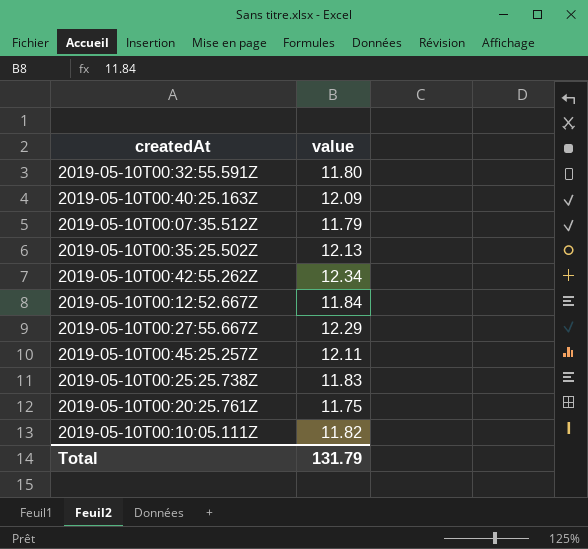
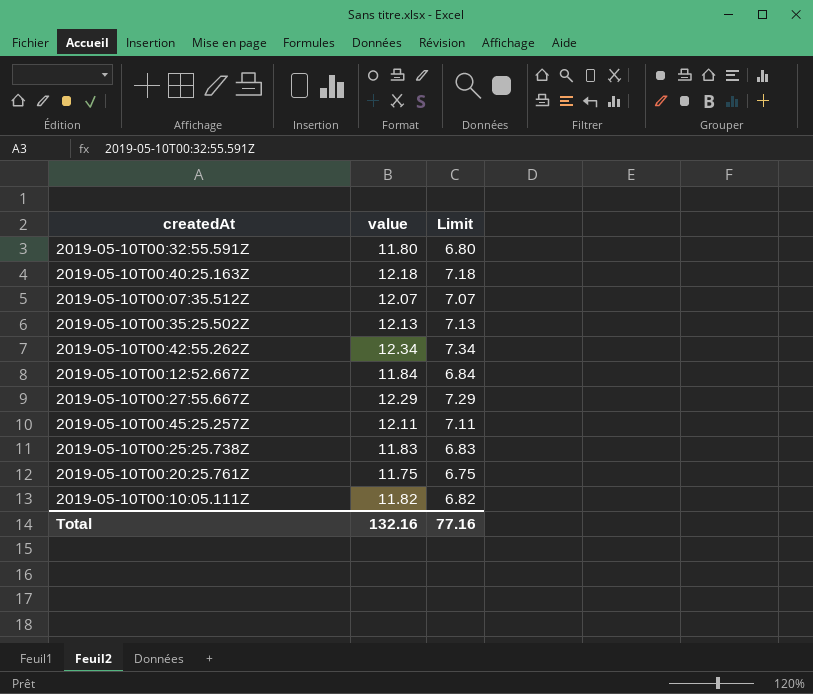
column Limit | formula: none -> [value] - 5
2019-05-10T00:40:25.163Z | value: 12.09 -> 12.18
2019-05-10T00:07:35.512Z | value: 11.79 -> 12.07
Total | value: 131.79 -> 132.16

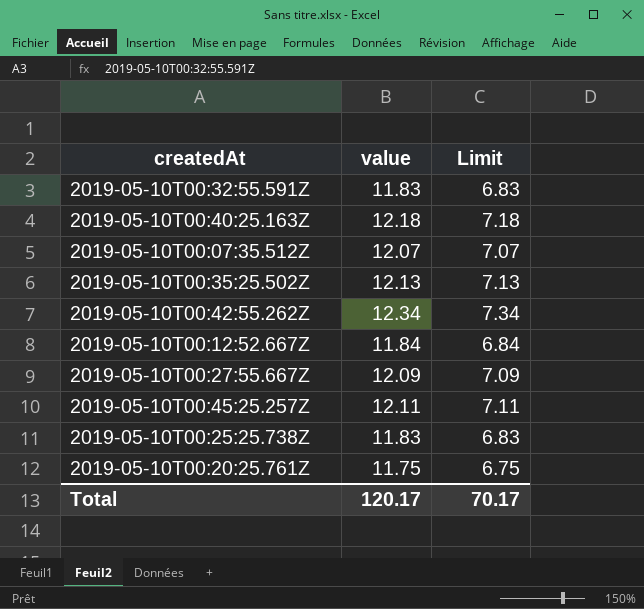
row 2019-05-10T00:10:05.111Z: 11.82 | 6.82 -> none
2019-05-10T00:32:55.591Z | value: 11.80 -> 11.83
2019-05-10T00:32:55.591Z | Limit: 6.80 -> 6.83
2019-05-10T00:27:55.667Z | value: 12.29 -> 12.09
2019-05-10T00:27:55.667Z | Limit: 7.29 -> 7.09
Total | value: 132.16 -> 120.17
Total | Limit: 77.16 -> 70.17

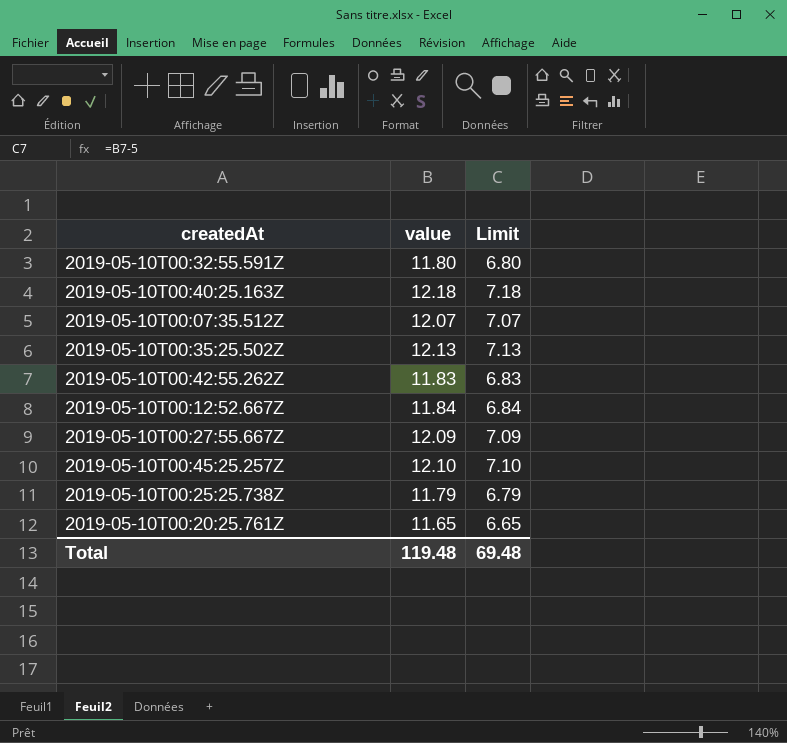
2019-05-10T00:32:55.591Z | value: 11.83 -> 11.80
2019-05-10T00:32:55.591Z | Limit: 6.83 -> 6.80
2019-05-10T00:42:55.262Z | value: 12.34 -> 11.83
2019-05-10T00:42:55.262Z | Limit: 7.34 -> 6.83
2019-05-10T00:45:25.257Z | value: 12.11 -> 12.10
2019-05-10T00:45:25.257Z | Limit: 7.11 -> 7.10
2019-05-10T00:25:25.738Z | value: 11.83 -> 11.79
2019-05-10T00:25:25.738Z | Limit: 6.83 -> 6.79
2019-05-10T00:20:25.761Z | value: 11.75 -> 11.65
2019-05-10T00:20:25.761Z | Limit: 6.75 -> 6.65
Total | value: 120.17 -> 119.48
Total | Limit: 70.17 -> 69.48

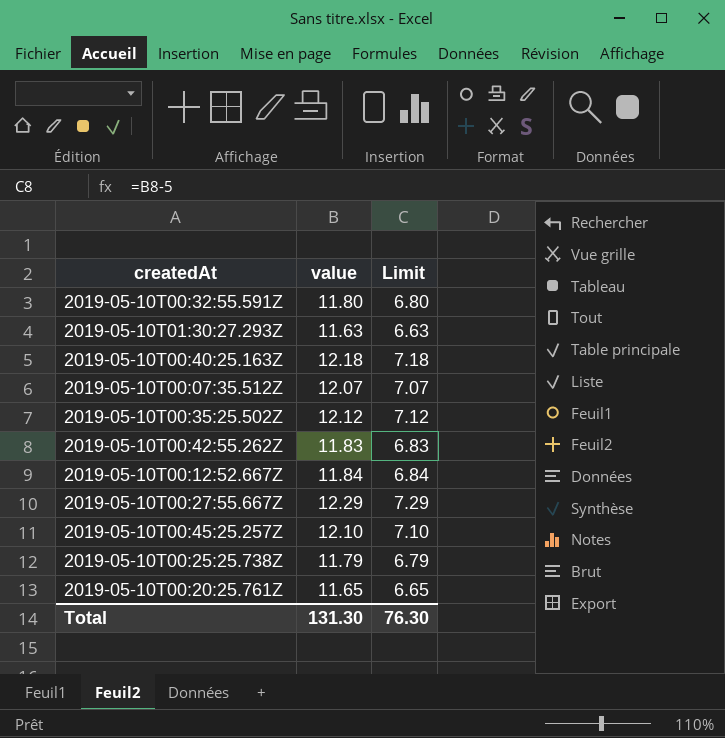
row 2019-05-10T01:30:27.293Z: none -> 11.63 | 6.63
2019-05-10T00:35:25.502Z | value: 12.13 -> 12.12
2019-05-10T00:35:25.502Z | Limit: 7.13 -> 7.12
2019-05-10T00:27:55.667Z | value: 12.09 -> 12.29
2019-05-10T00:27:55.667Z | Limit: 7.09 -> 7.29
Total | value: 119.48 -> 131.30
Total | Limit: 69.48 -> 76.30

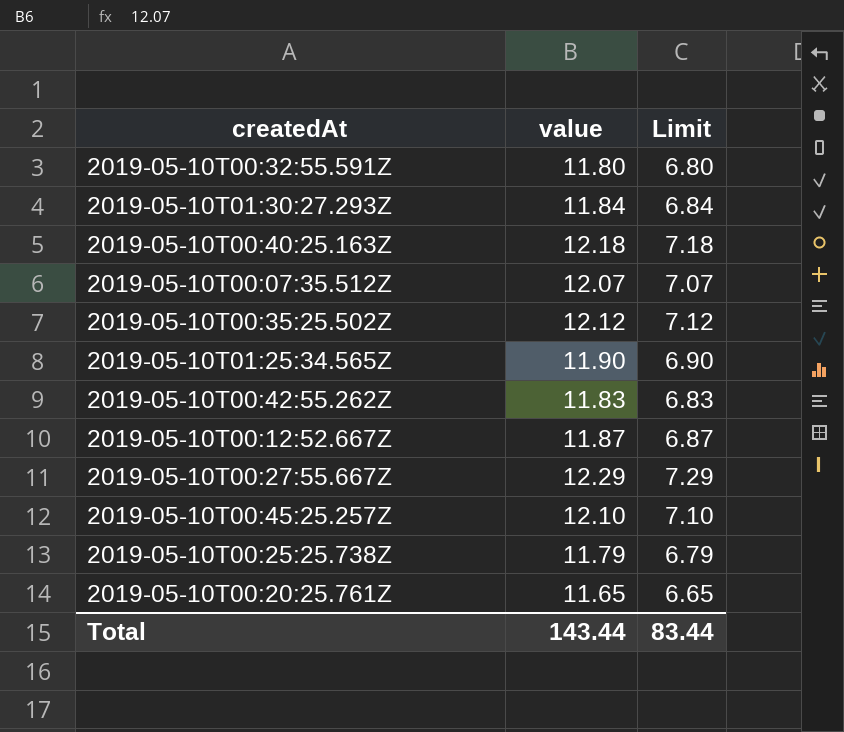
2019-05-10T01:30:27.293Z | value: 11.63 -> 11.84
2019-05-10T01:30:27.293Z | Limit: 6.63 -> 6.84
row 2019-05-10T01:25:34.565Z: none -> 11.90 | 6.90
2019-05-10T00:12:52.667Z | value: 11.84 -> 11.87
2019-05-10T00:12:52.667Z | Limit: 6.84 -> 6.87
Total | value: 131.30 -> 143.44
Total | Limit: 76.30 -> 83.44

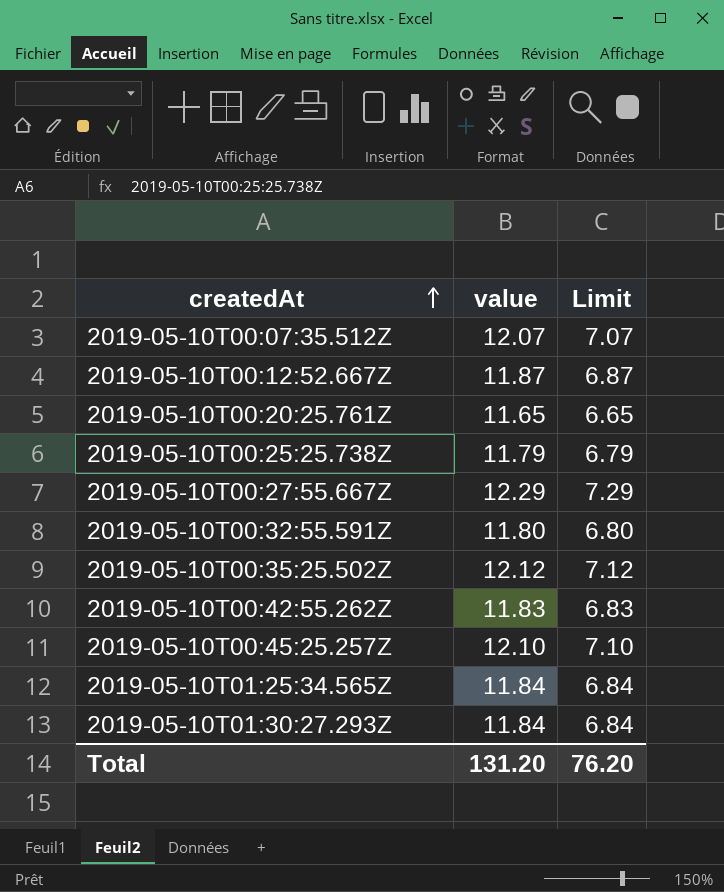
row order: none -> createdAt ascending
row 2019-05-10T00:40:25.163Z: 12.18 | 7.18 -> none
2019-05-10T01:25:34.565Z | value: 11.90 -> 11.84
2019-05-10T01:25:34.565Z | Limit: 6.90 -> 6.84
Total | value: 143.44 -> 131.20
Total | Limit: 83.44 -> 76.20

